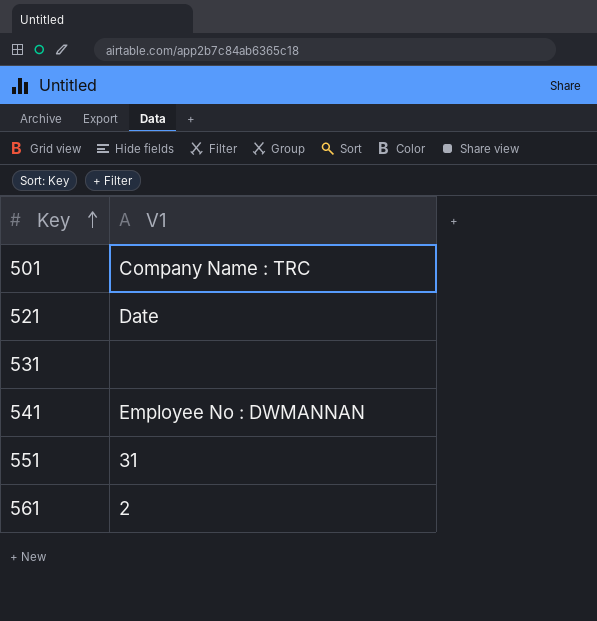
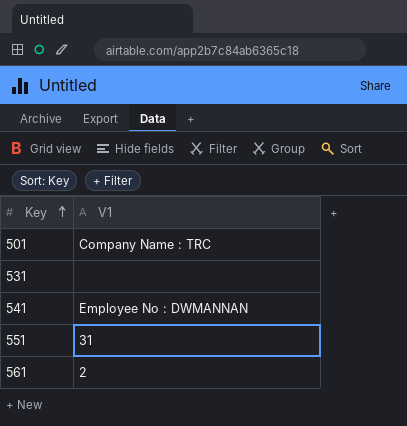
row 521: Date -> none

